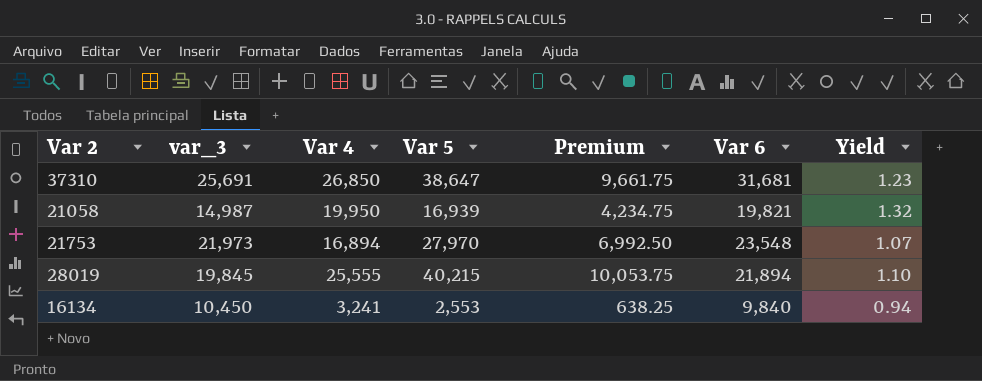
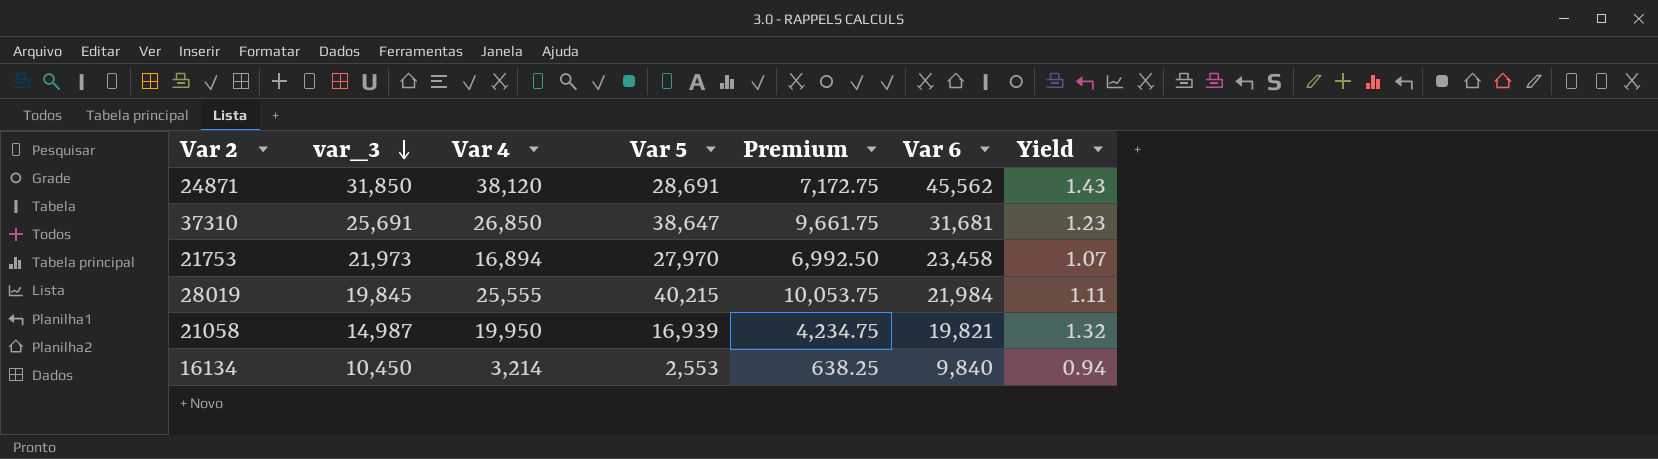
row order: none -> var_3 descending
row 24871: none -> 31,850 | 38,120 | 28,691 | 7,172.75 | 45,562 | 1.43
21753 | Var 6: 23,548 -> 23,458
28019 | Var 6: 21,894 -> 21,984
28019 | Yield: 1.10 -> 1.11
16134 | Var 4: 3,241 -> 3,214

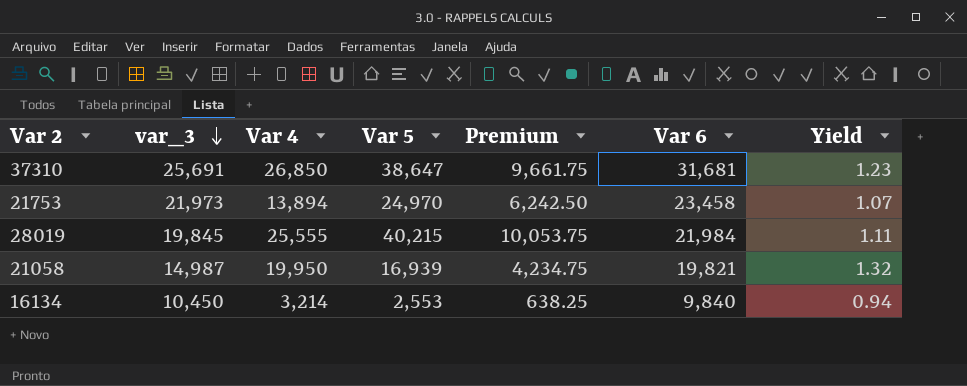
row 24871: 31,850 | 38,120 | 28,691 | 7,172.75 | 45,562 | 1.43 -> none
21753 | Var 4: 16,894 -> 13,894
21753 | Var 5: 27,970 -> 24,970
21753 | Premium: 6,992.50 -> 6,242.50

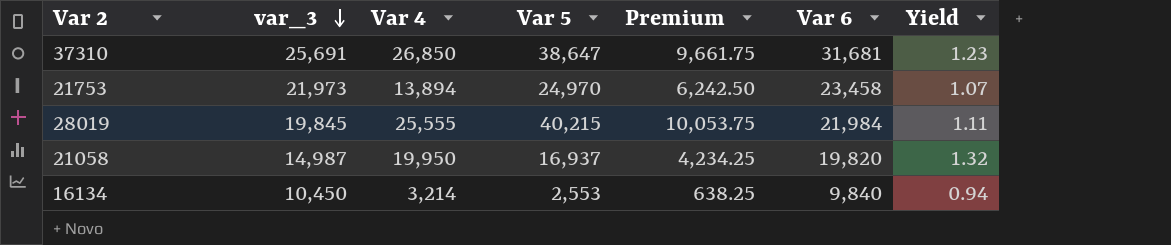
21058 | Var 5: 16,939 -> 16,937
21058 | Premium: 4,234.75 -> 4,234.25
21058 | Var 6: 19,821 -> 19,820

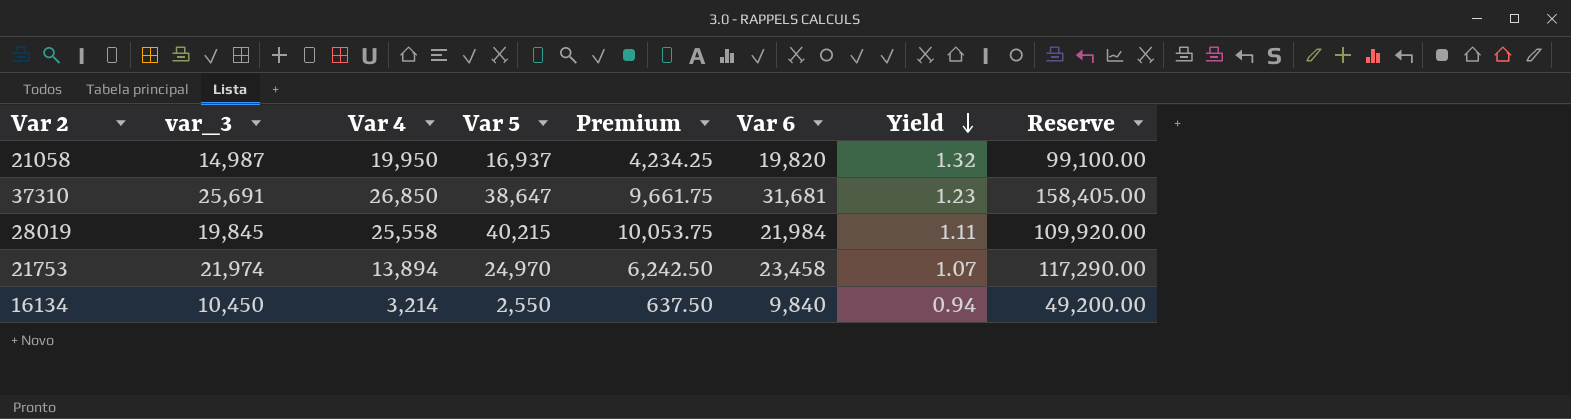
row order: var_3 descending -> Yield descending
column Reserve | formula: none -> [Var 6] * 5
28019 | Var 4: 25,555 -> 25,558
21753 | var_3: 21,973 -> 21,974
16134 | Var 5: 2,553 -> 2,550
16134 | Premium: 638.25 -> 637.50

